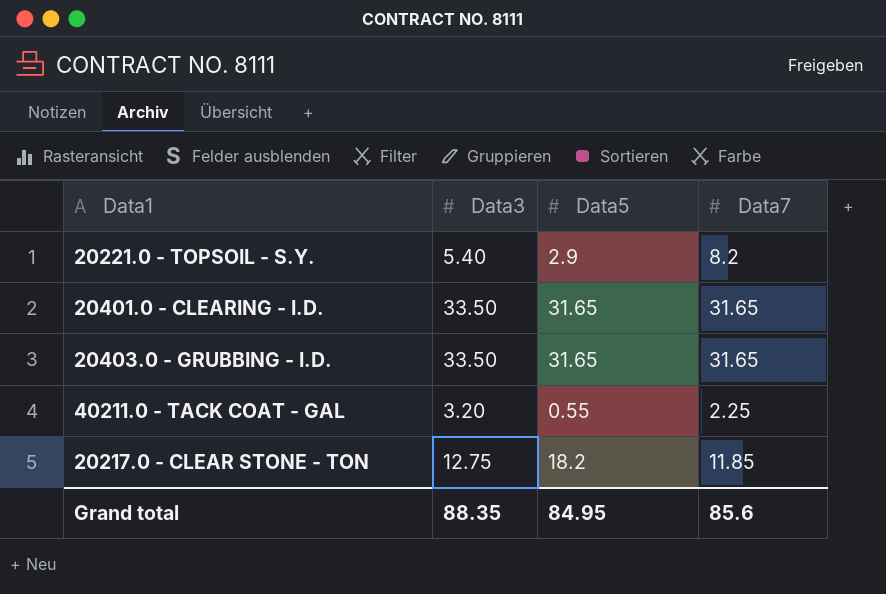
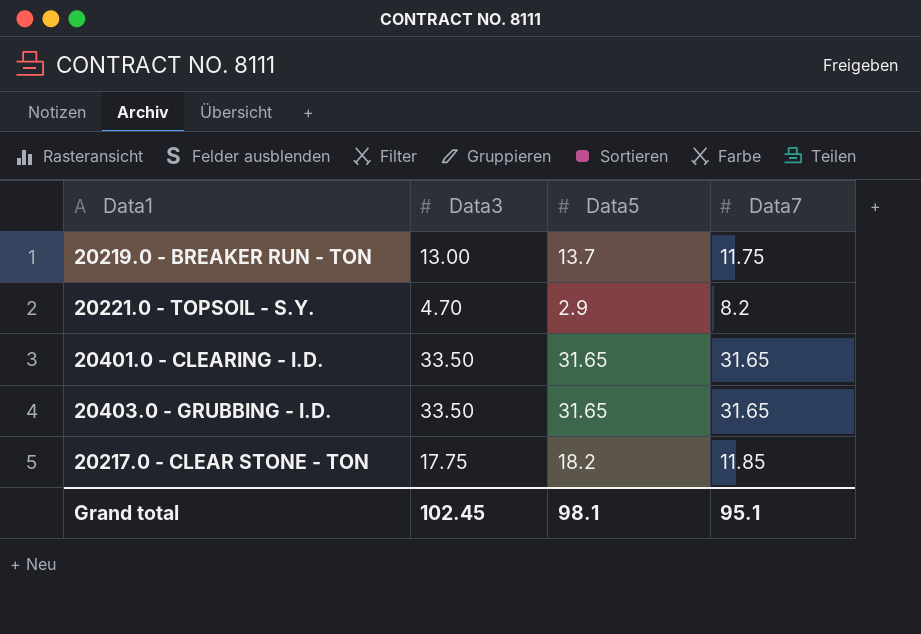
row 40211.0 - TACK COAT - GAL: 3.20 | 0.55 | 2.25 -> none
row 20219.0 - BREAKER RUN - TON: none -> 13.00 | 13.7 | 11.75
20221.0 - TOPSOIL - S.Y. | Data3: 5.40 -> 4.70
20217.0 - CLEAR STONE - TON | Data3: 12.75 -> 17.75
Grand total | Data3: 88.35 -> 102.45
Grand total | Data5: 84.95 -> 98.1
Grand total | Data7: 85.6 -> 95.1

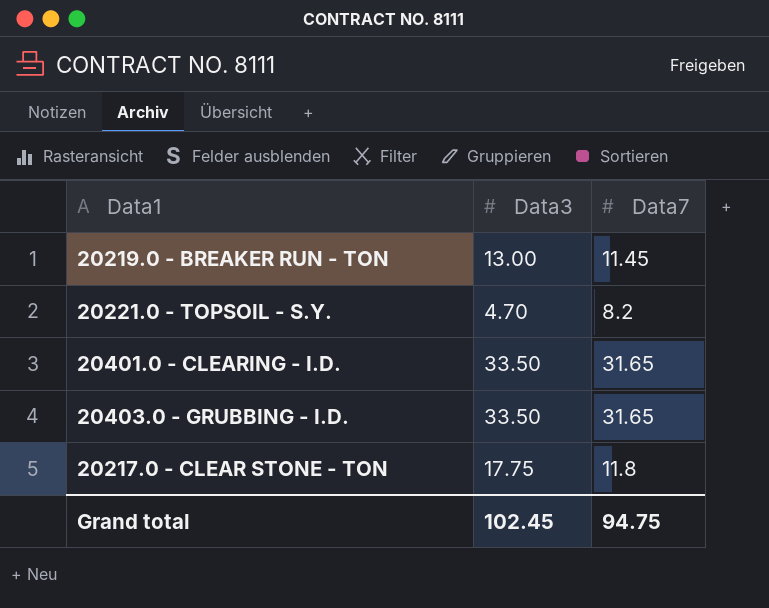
column Data5 | position: 3 -> none
20219.0 - BREAKER RUN - TON | Data7: 11.75 -> 11.45
20217.0 - CLEAR STONE - TON | Data7: 11.85 -> 11.8
Grand total | Data7: 95.1 -> 94.75

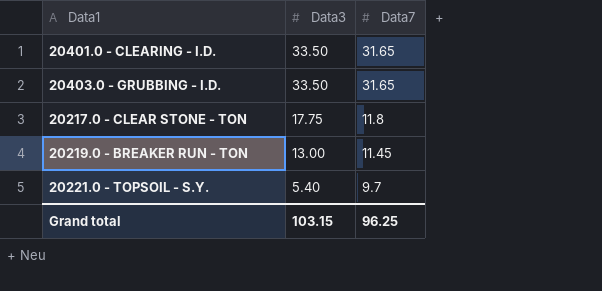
row order: none -> Data3 descending
20221.0 - TOPSOIL - S.Y. | Data3: 4.70 -> 5.40
20221.0 - TOPSOIL - S.Y. | Data7: 8.2 -> 9.7
Grand total | Data3: 102.45 -> 103.15
Grand total | Data7: 94.75 -> 96.25

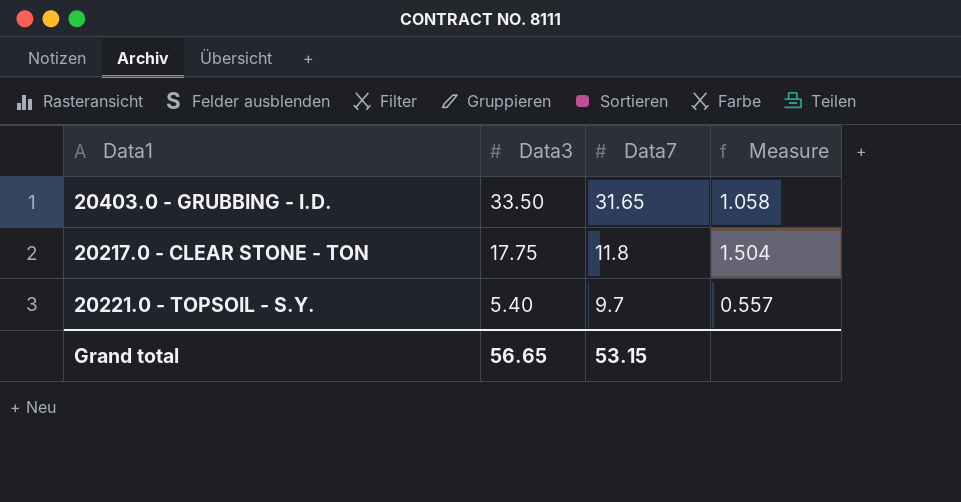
column Measure | formula: none -> [Data3] / [Data7]
row 20401.0 - CLEARING - I.D.: 33.50 | 31.65 -> none
row 20219.0 - BREAKER RUN - TON: 13.00 | 11.45 -> none
Grand total | Data3: 103.15 -> 56.65
Grand total | Data7: 96.25 -> 53.15

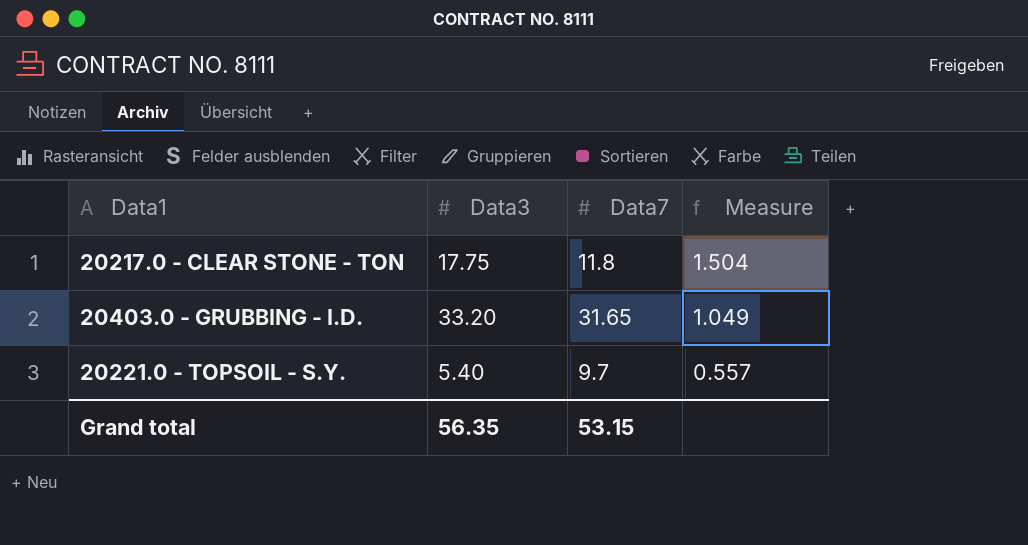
row order: Data3 descending -> Measure descending
20403.0 - GRUBBING - I.D. | Data3: 33.50 -> 33.20
20403.0 - GRUBBING - I.D. | Measure: 1.058 -> 1.049
Grand total | Data3: 56.65 -> 56.35

